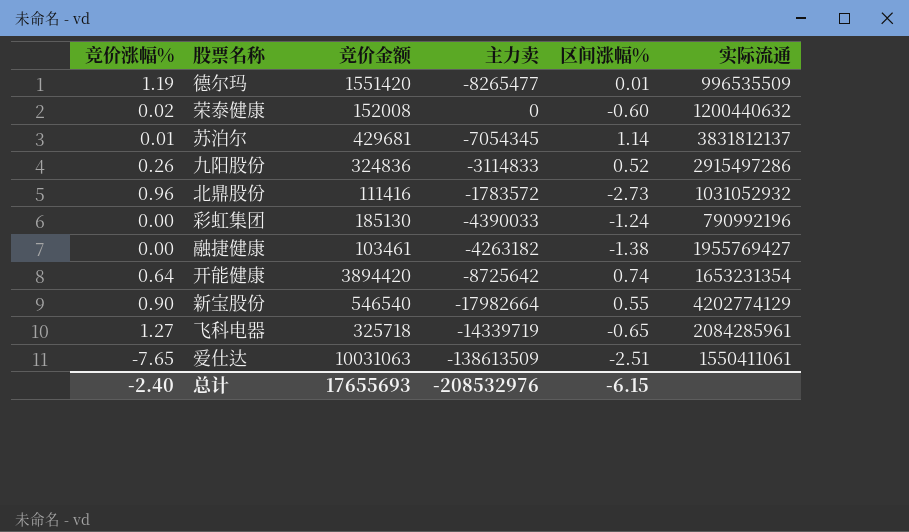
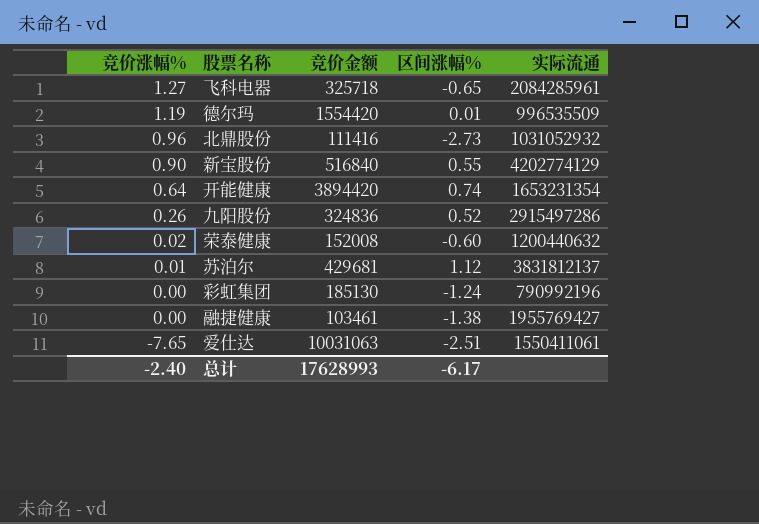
row order: none -> 竞价涨幅% descending
column 主力卖 | position: 4 -> none
德尔玛 | 竞价金额: 1551420 -> 1554420
新宝股份 | 竞价金额: 546540 -> 516840
苏泊尔 | 区间涨幅%: 1.14 -> 1.12
总计 | 竞价金额: 17655693 -> 17628993
总计 | 区间涨幅%: -6.15 -> -6.17

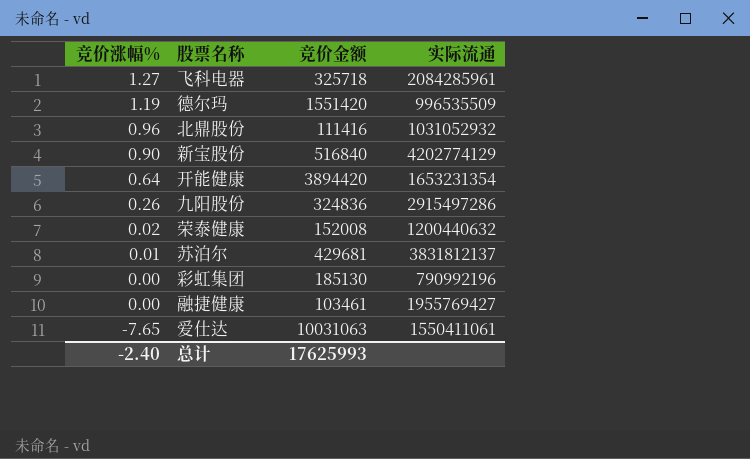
column 区间涨幅% | position: 4 -> none
德尔玛 | 竞价金额: 1554420 -> 1551420
总计 | 竞价金额: 17628993 -> 17625993

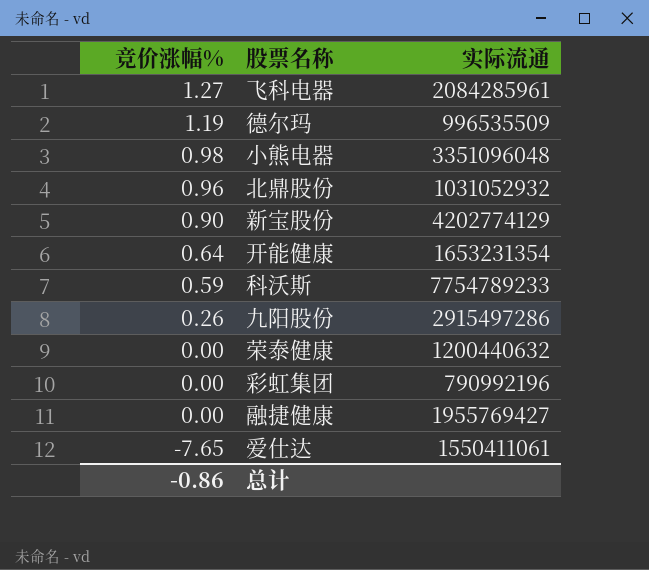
column 竞价金额 | position: 3 -> none
row 苏泊尔: 0.01 | 429681 | 3831812137 -> none
row 小熊电器: none -> 0.98 | 3351096048
row 科沃斯: none -> 0.59 | 7754789233
荣泰健康 | 竞价涨幅%: 0.02 -> 0.00
总计 | 竞价涨幅%: -2.40 -> -0.86

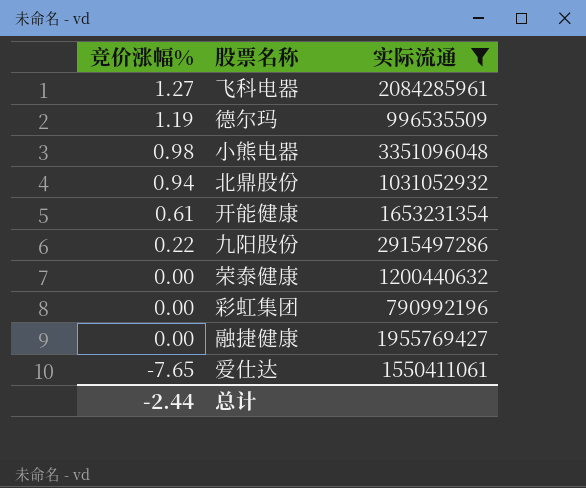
filter: none -> 实际流通 <= 3351096048
北鼎股份 | 竞价涨幅%: 0.96 -> 0.94
开能健康 | 竞价涨幅%: 0.64 -> 0.61
九阳股份 | 竞价涨幅%: 0.26 -> 0.22
总计 | 竞价涨幅%: -0.86 -> -2.44

